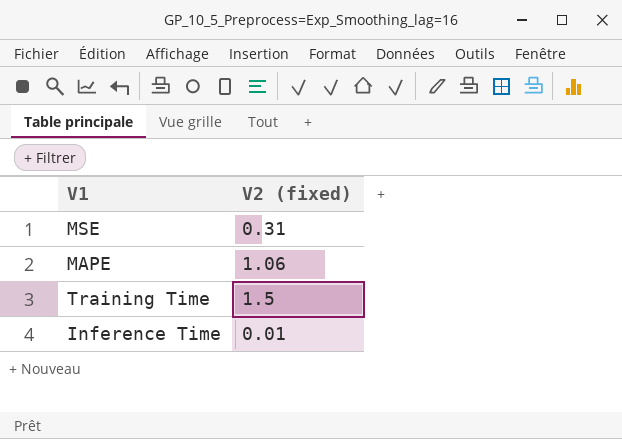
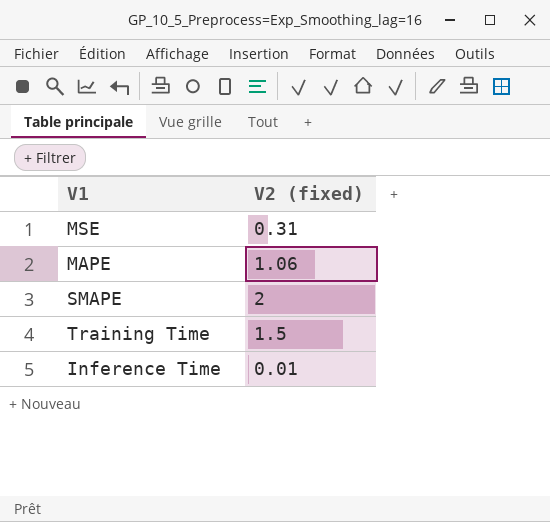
row SMAPE: none -> 2

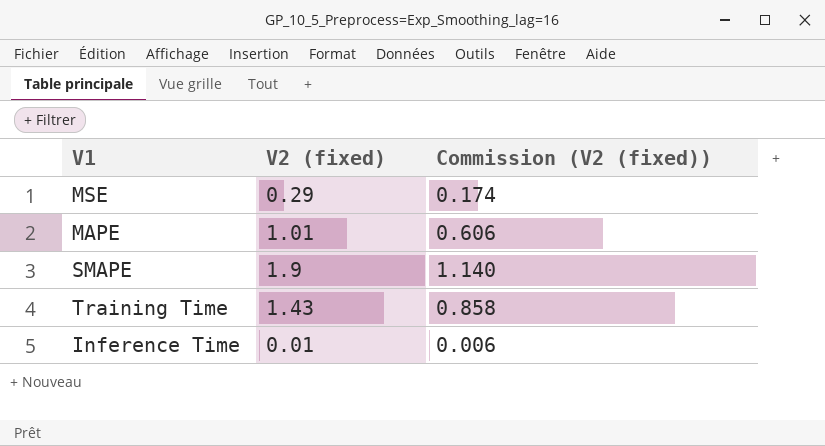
column Commission (V2 (fixed)) | formula: none -> [V2 (fixed)] * 0.6
MSE | V2 (fixed): 0.31 -> 0.29
MAPE | V2 (fixed): 1.06 -> 1.01
SMAPE | V2 (fixed): 2 -> 1.9
Training Time | V2 (fixed): 1.5 -> 1.43

